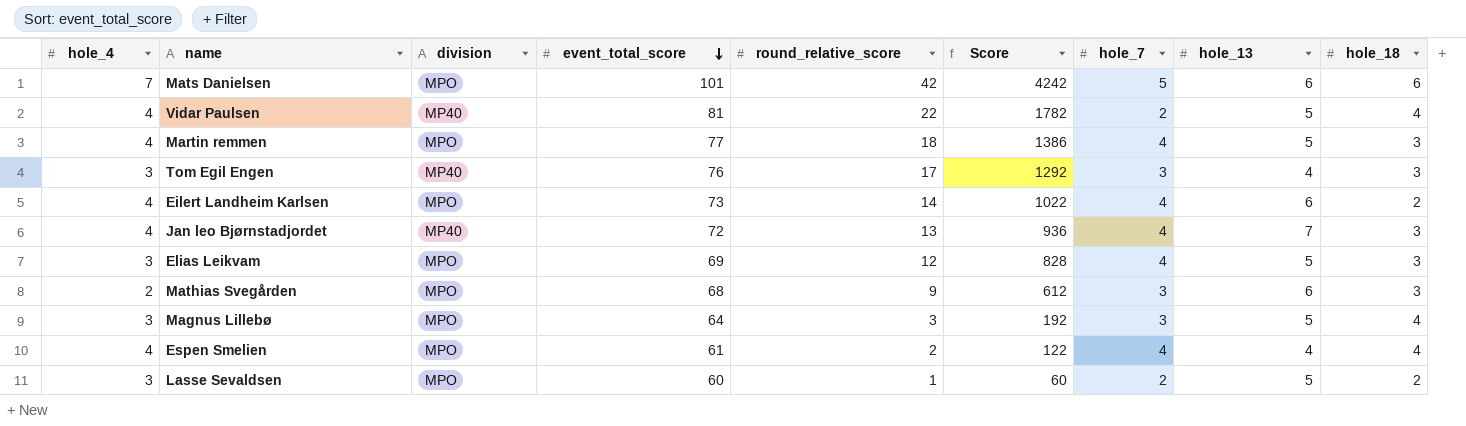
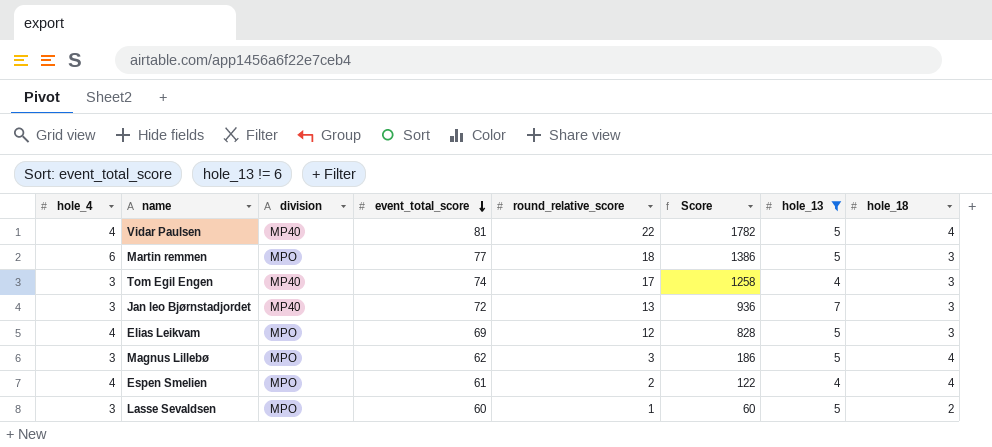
filter: none -> hole_13 != 6
column hole_7 | position: 7 -> none
Martin remmen | hole_4: 4 -> 6
Tom Egil Engen | event_total_score: 76 -> 74
Tom Egil Engen | Score: 1292 -> 1258
Jan leo Bjørnstadjordet | hole_4: 4 -> 3
Elias Leikvam | hole_4: 3 -> 4
Magnus Lillebø | event_total_score: 64 -> 62
Magnus Lillebø | Score: 192 -> 186

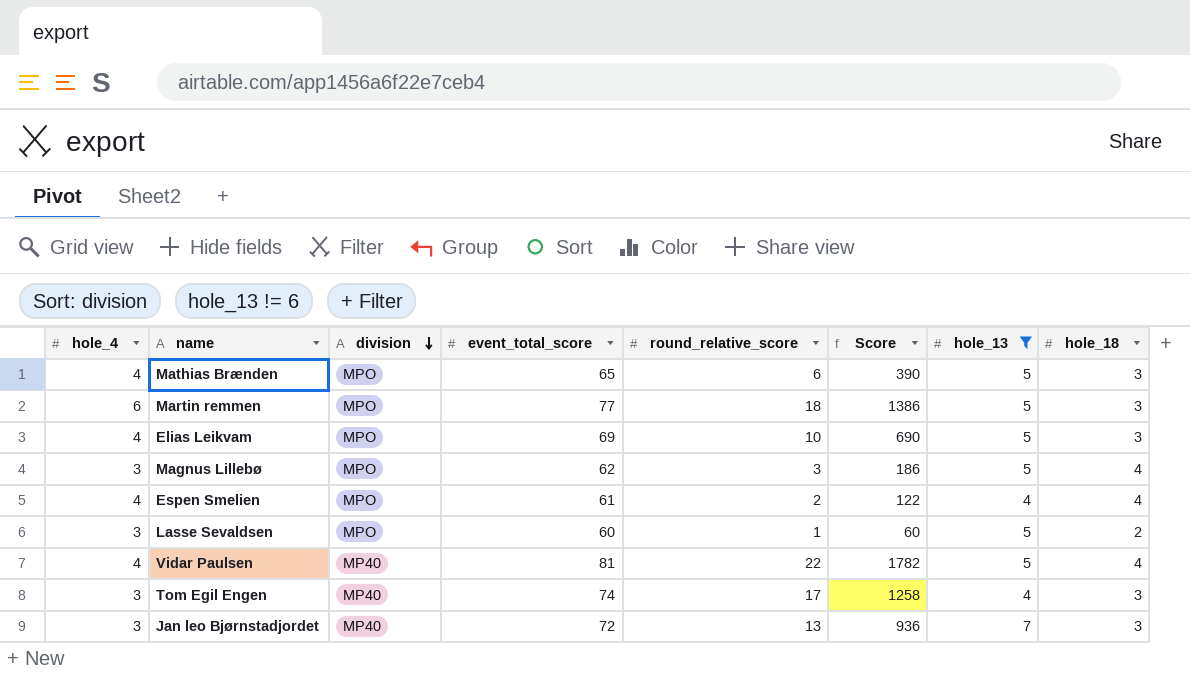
row order: event_total_score descending -> division descending
row Mathias Brænden: none -> 4 | MPO | 65 | 6 | 390 | 5 | 3
Elias Leikvam | round_relative_score: 12 -> 10
Elias Leikvam | Score: 828 -> 690

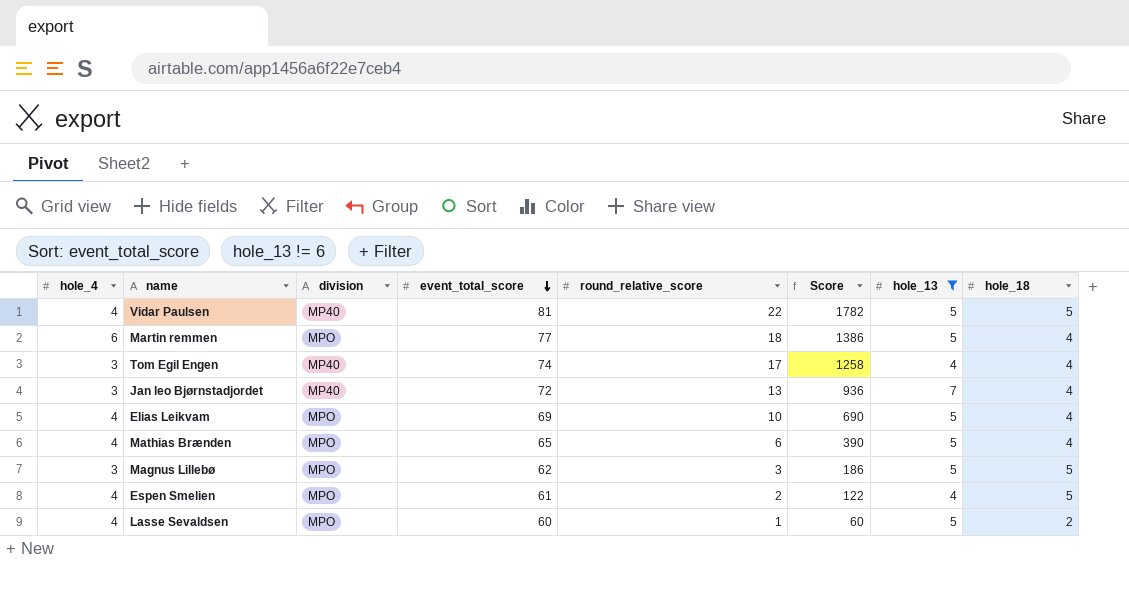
row order: division descending -> event_total_score descending
Vidar Paulsen | hole_18: 4 -> 5
Martin remmen | hole_18: 3 -> 4
Tom Egil Engen | hole_18: 3 -> 4
Jan leo Bjørnstadjordet | hole_18: 3 -> 4
Elias Leikvam | hole_18: 3 -> 4
Mathias Brænden | hole_18: 3 -> 4
Magnus Lillebø | hole_18: 4 -> 5
Espen Smelien | hole_18: 4 -> 5
Lasse Sevaldsen | hole_4: 3 -> 4

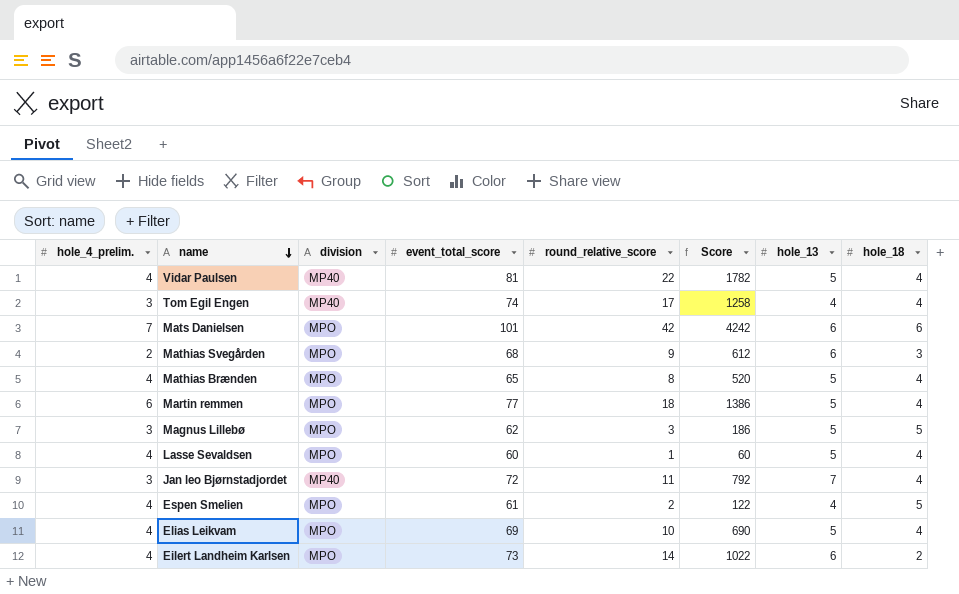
filter: hole_13 != 6 -> none
row order: event_total_score descending -> name descending
column name: hole_4 -> hole_4_prelim.
Vidar Paulsen | hole_18: 5 -> 4
Mathias Brænden | round_relative_score: 6 -> 8
Mathias Brænden | Score: 390 -> 520
Lasse Sevaldsen | hole_18: 2 -> 4
Jan leo Bjørnstadjordet | round_relative_score: 13 -> 11
Jan leo Bjørnstadjordet | Score: 936 -> 792

